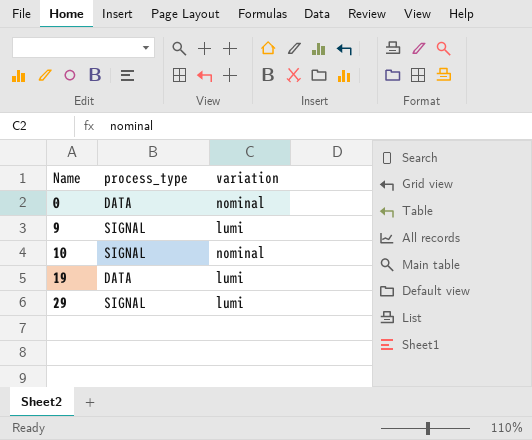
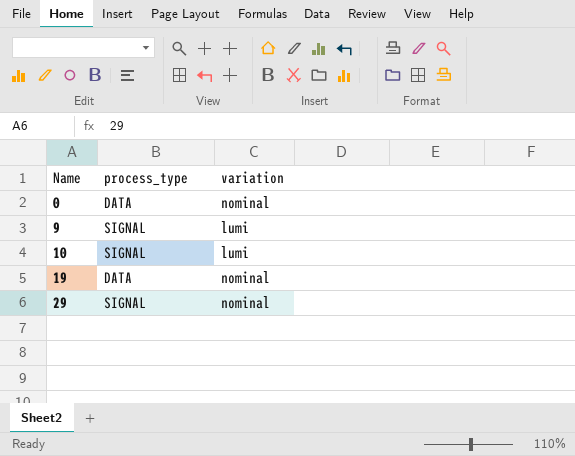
10 | variation: nominal -> lumi
19 | variation: lumi -> nominal
29 | variation: lumi -> nominal

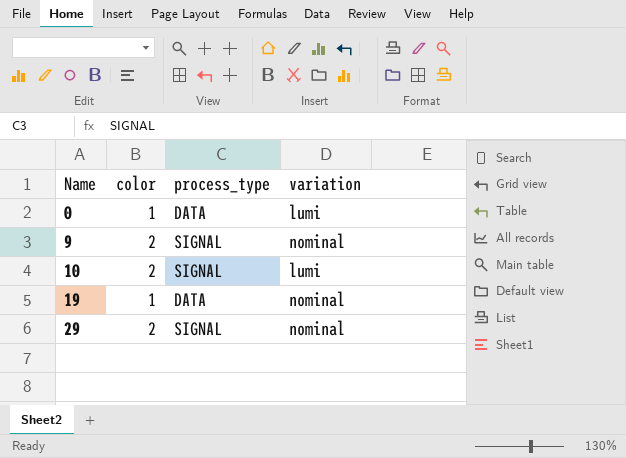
column color | position: none -> 2
0 | variation: nominal -> lumi
9 | variation: lumi -> nominal

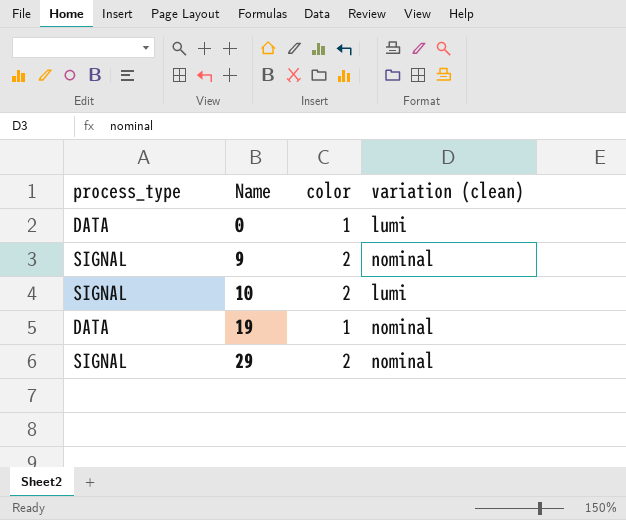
column process_type | position: 3 -> 1
column name: variation -> variation (clean)

